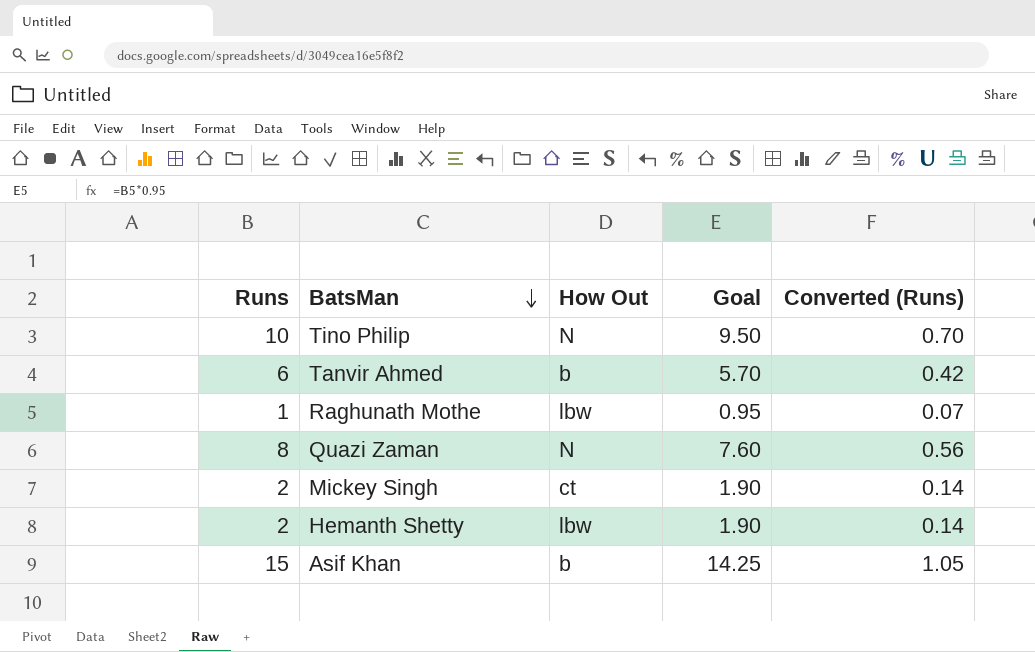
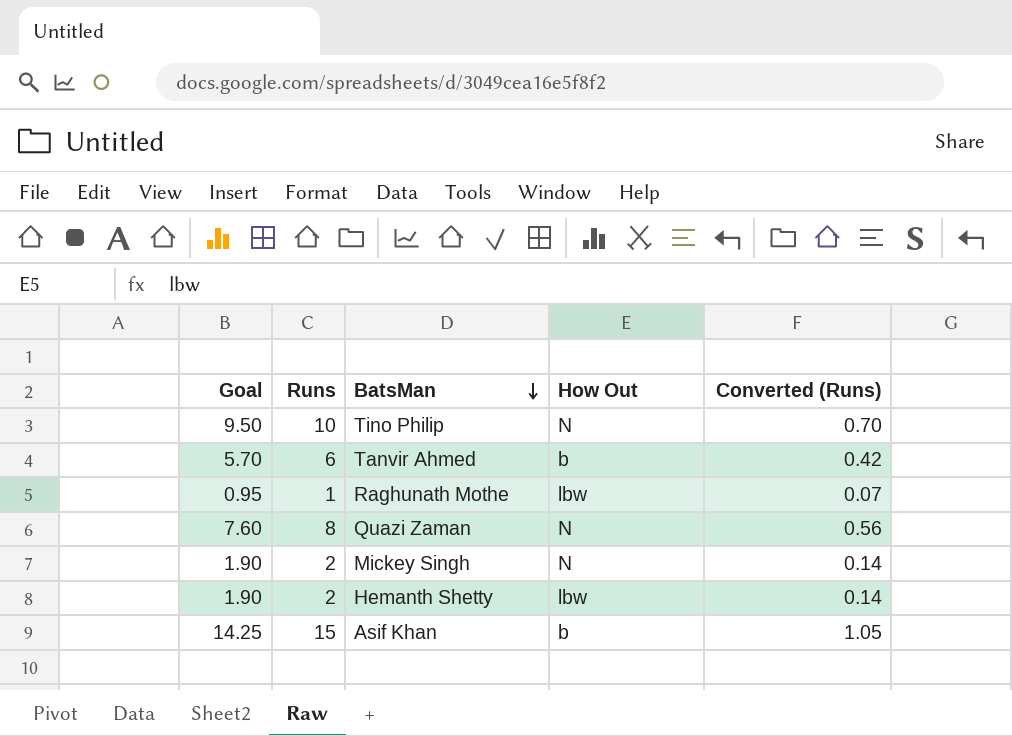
column Goal | position: 4 -> 1
Mickey Singh | How Out: ct -> N

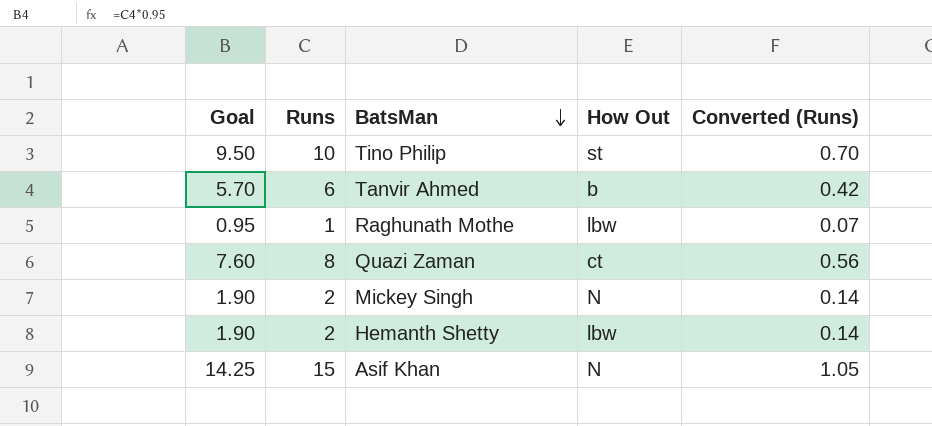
Tino Philip | How Out: N -> st
Quazi Zaman | How Out: N -> ct
Asif Khan | How Out: b -> N

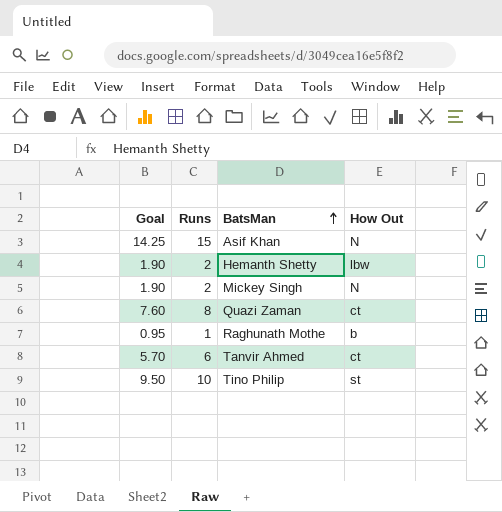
row order: BatsMan descending -> BatsMan ascending
column Converted (Runs) | formula: [Runs] * 0.07 -> none
Raghunath Mothe | How Out: lbw -> b
Tanvir Ahmed | How Out: b -> ct

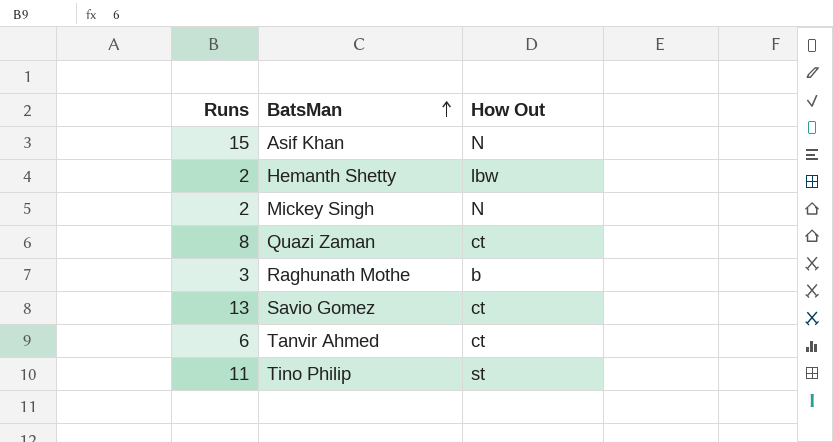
column Goal | formula: [Runs] * 0.95 -> none
Raghunath Mothe | Runs: 1 -> 3
row Savio Gomez: none -> 13 | ct
Tino Philip | Runs: 10 -> 11

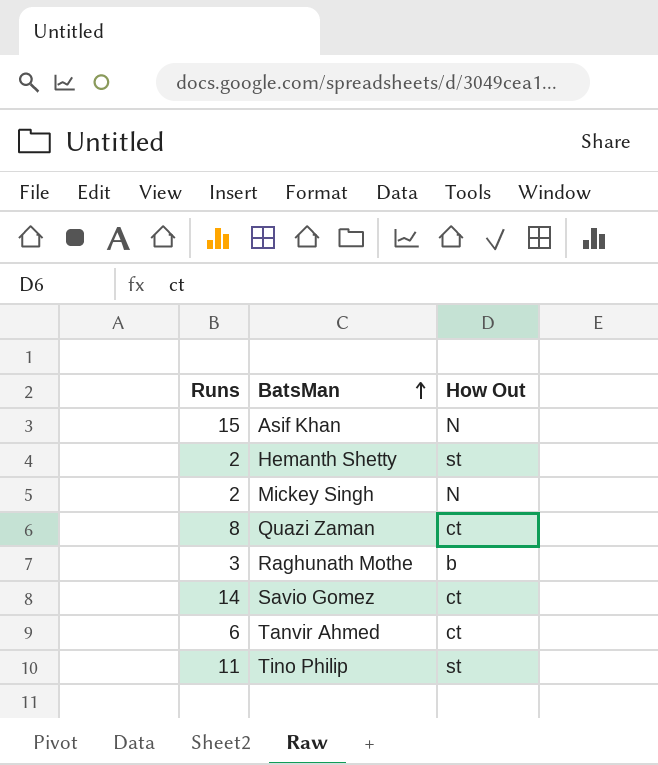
Hemanth Shetty | How Out: lbw -> st
Savio Gomez | Runs: 13 -> 14

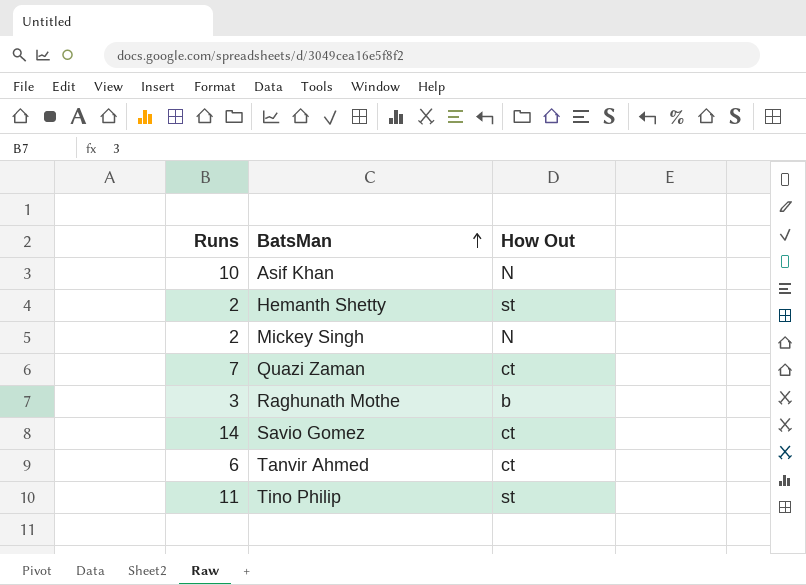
Asif Khan | Runs: 15 -> 10
Quazi Zaman | Runs: 8 -> 7

